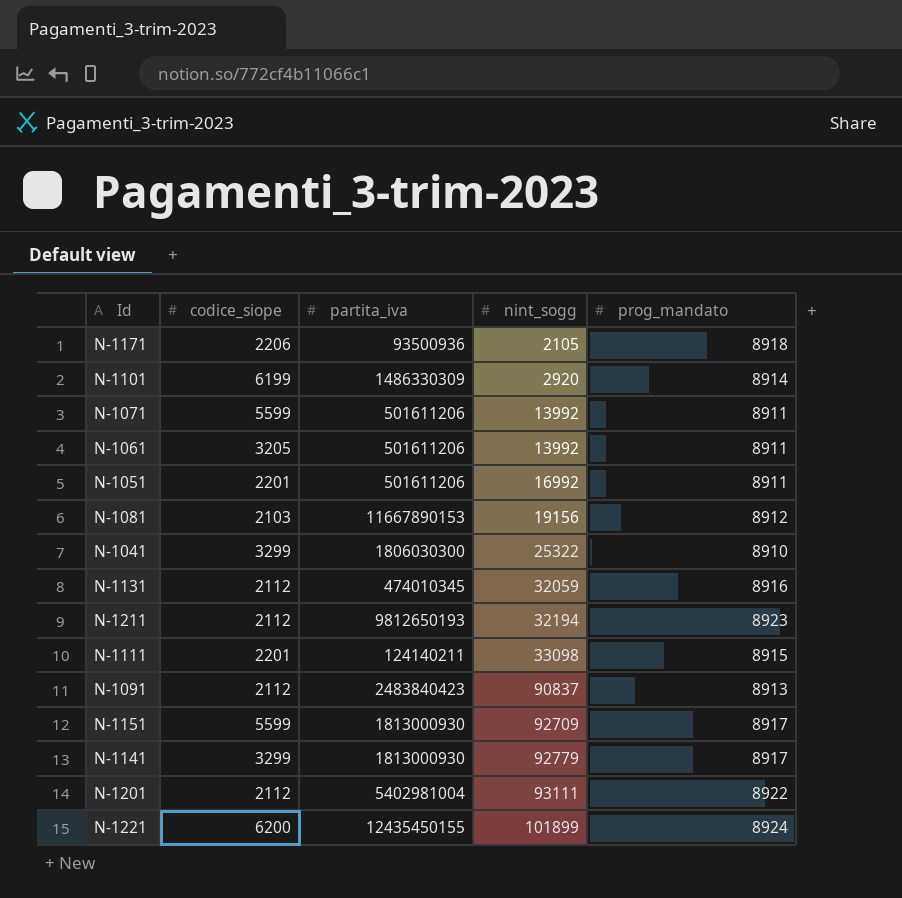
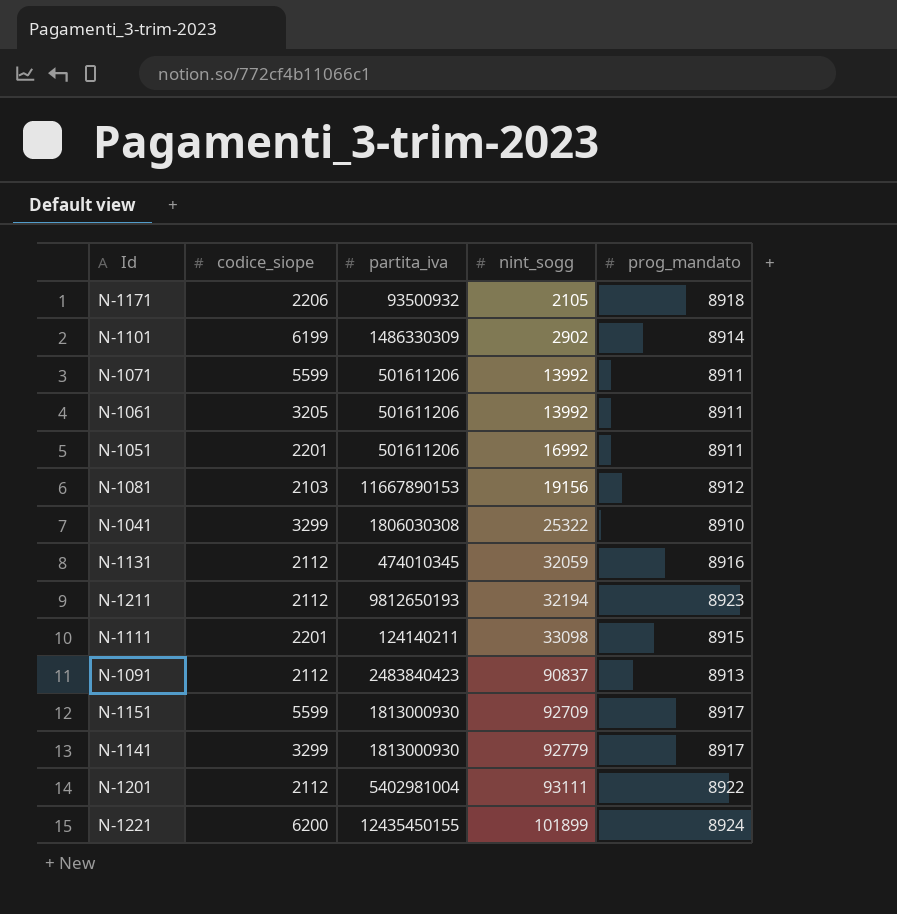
N-1171 | partita_iva: 93500936 -> 93500932
N-1101 | nint_sogg: 2920 -> 2902
N-1041 | partita_iva: 1806030300 -> 1806030308

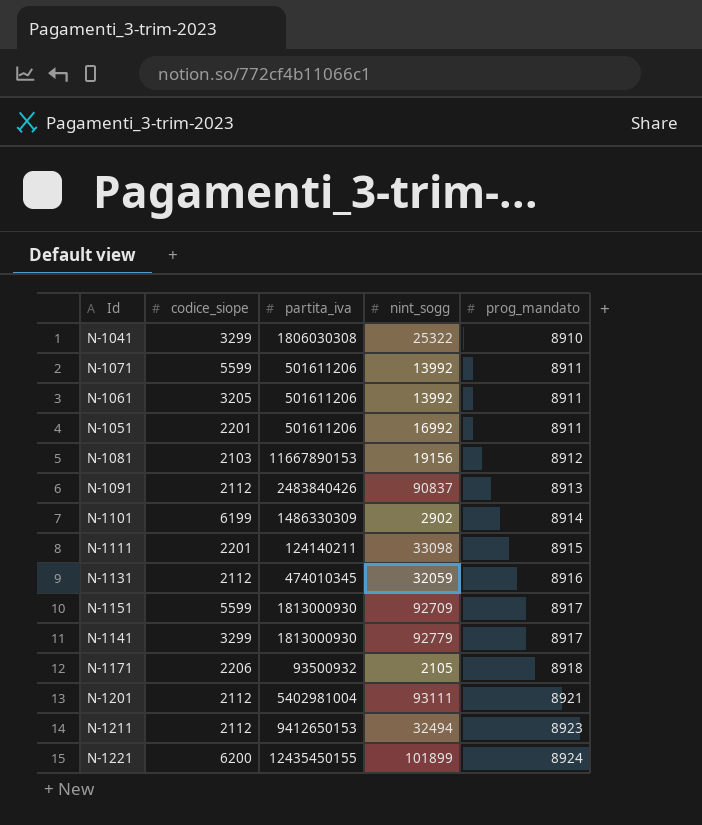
row order: nint_sogg ascending -> prog_mandato ascending
N-1091 | partita_iva: 2483840423 -> 2483840426
N-1201 | prog_mandato: 8922 -> 8921
N-1211 | partita_iva: 9812650193 -> 9412650153
N-1211 | nint_sogg: 32194 -> 32494

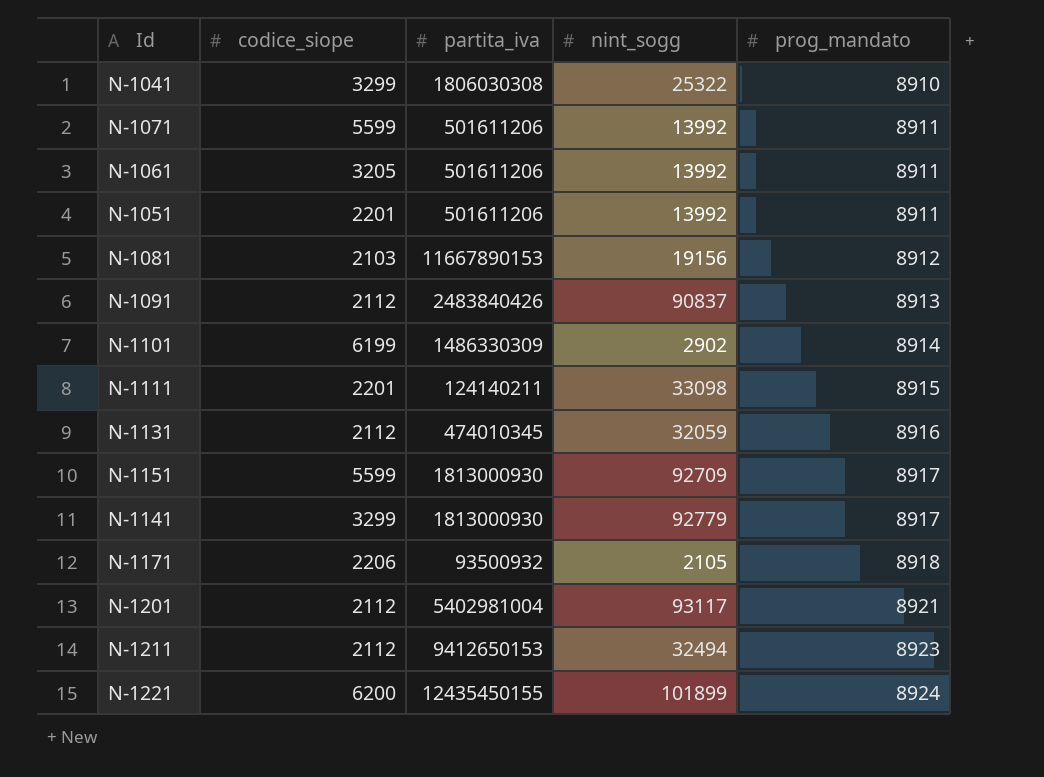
N-1051 | nint_sogg: 16992 -> 13992
N-1201 | nint_sogg: 93111 -> 93117

